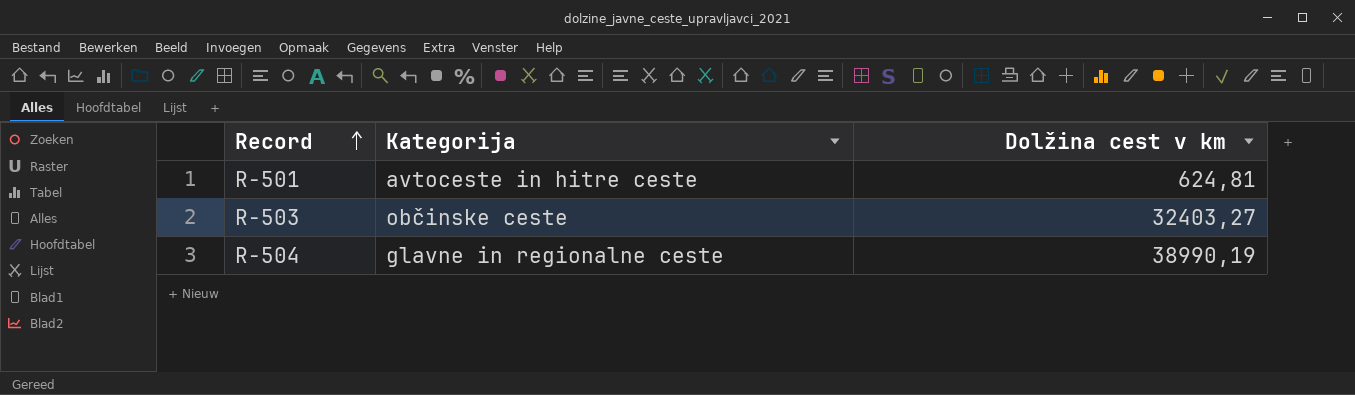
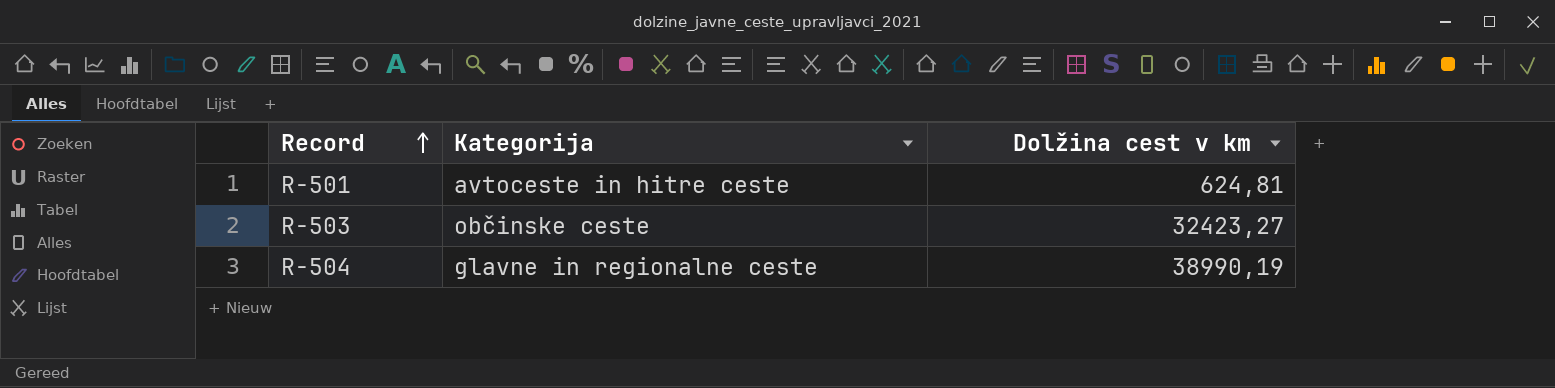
R-503 | Dolžina cest v km: 32403,27 -> 32423,27

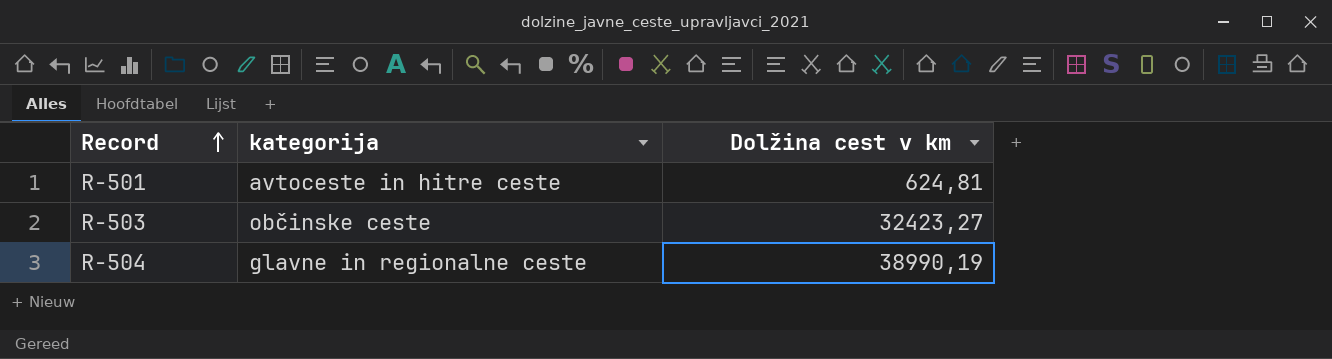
column name: Kategorija -> kategorija

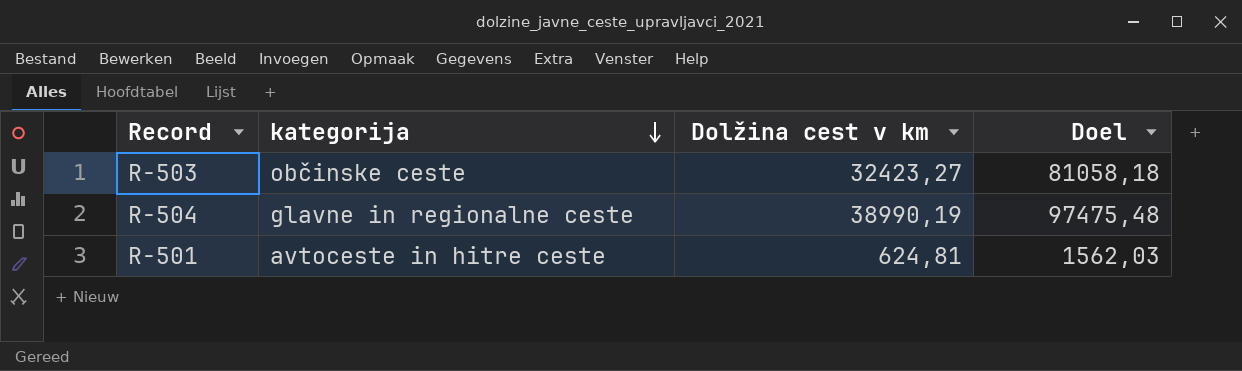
row order: Record ascending -> kategorija descending
column Doel | formula: none -> [Dolžina cest v km] * 2,5

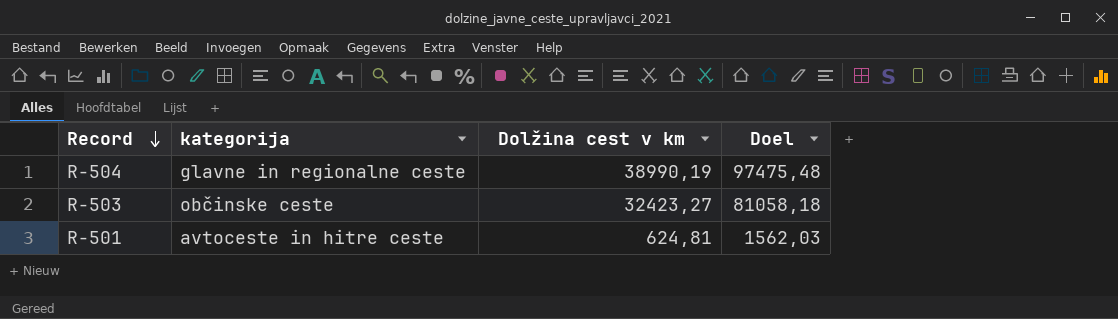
row order: kategorija descending -> Record descending

